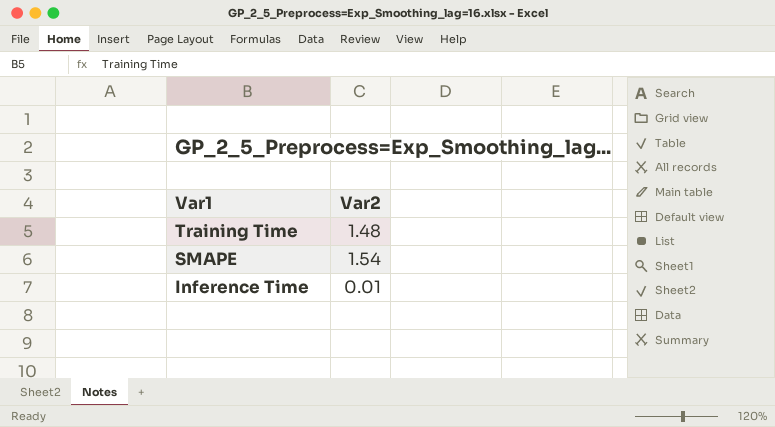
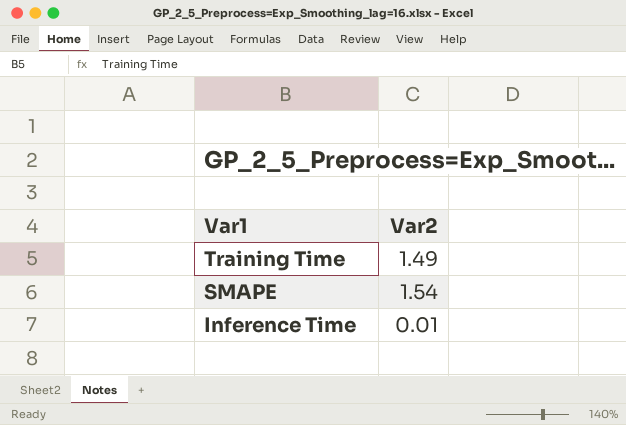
Training Time | Var2: 1.48 -> 1.49

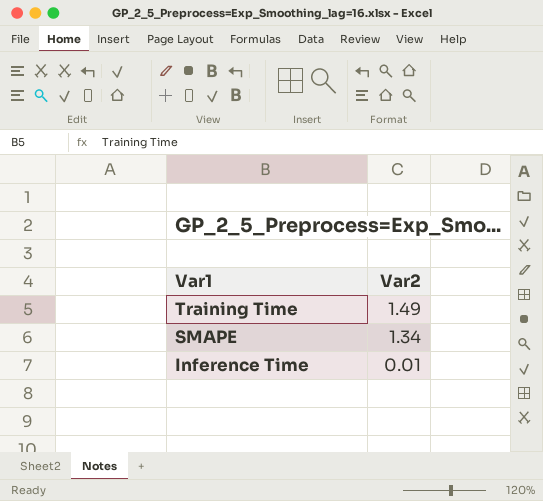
SMAPE | Var2: 1.54 -> 1.34

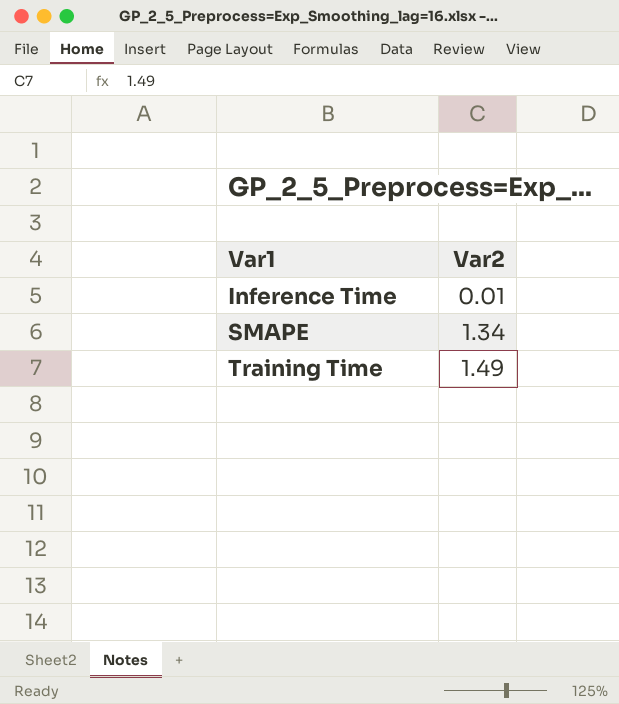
row order: Var1 descending -> Var1 ascending

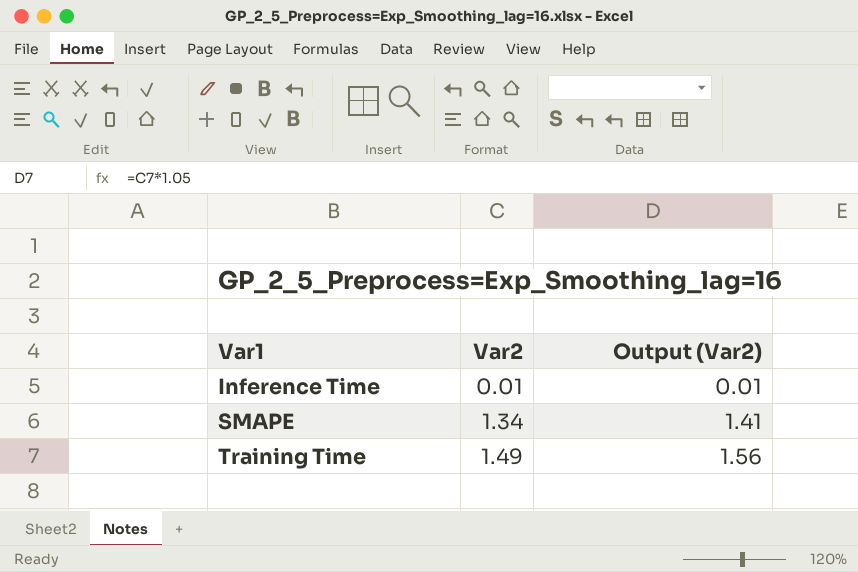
column Output (Var2) | formula: none -> [Var2] * 1.05

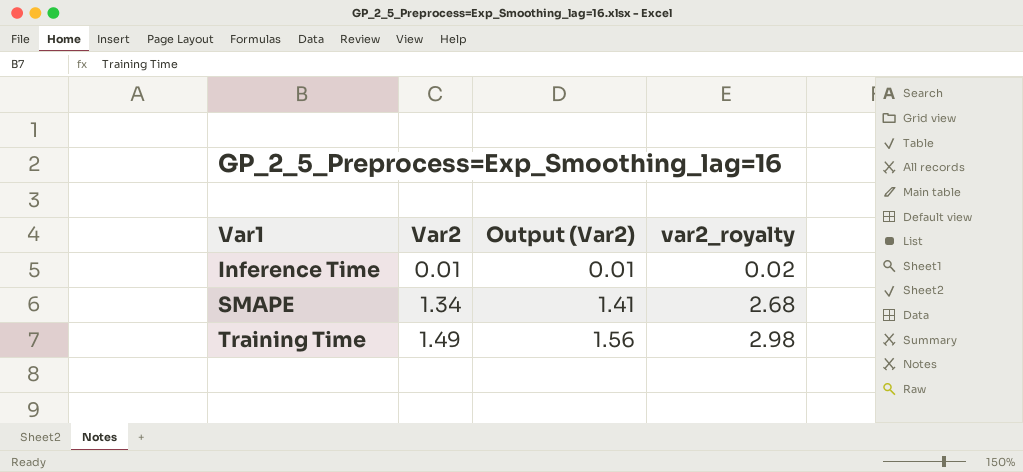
column var2_royalty | formula: none -> [Var2] * 2

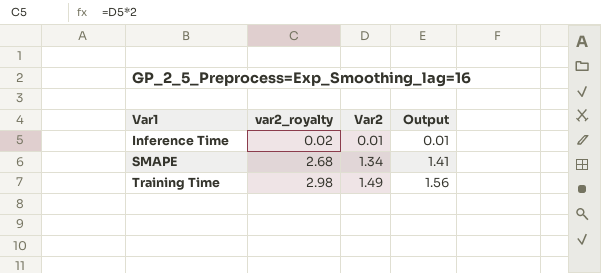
column var2_royalty | position: 4 -> 2
column name: Output (Var2) -> Output

